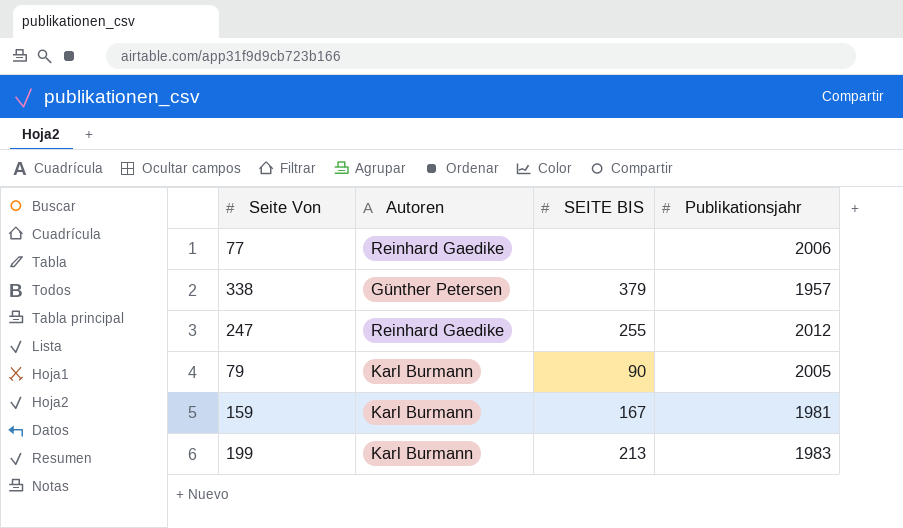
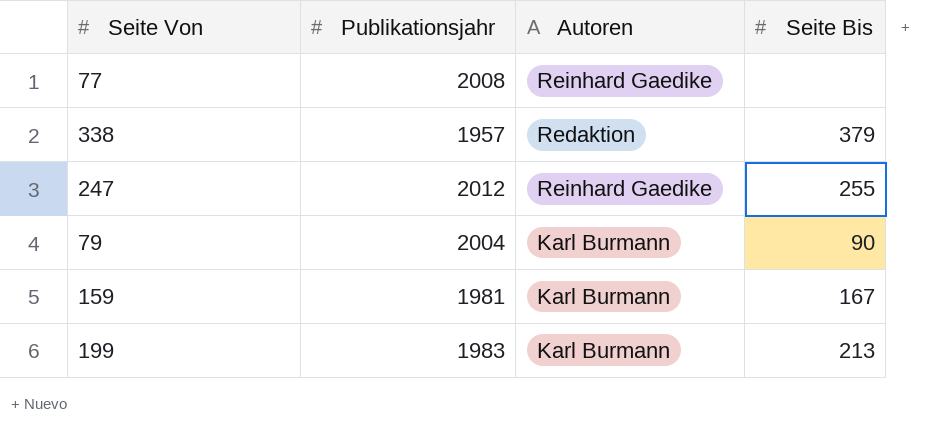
column Publikationsjahr | position: 4 -> 2
column name: SEITE BIS -> Seite Bis
77 | Publikationsjahr: 2006 -> 2008
338 | Autoren: Günther Petersen -> Redaktion
79 | Publikationsjahr: 2005 -> 2004

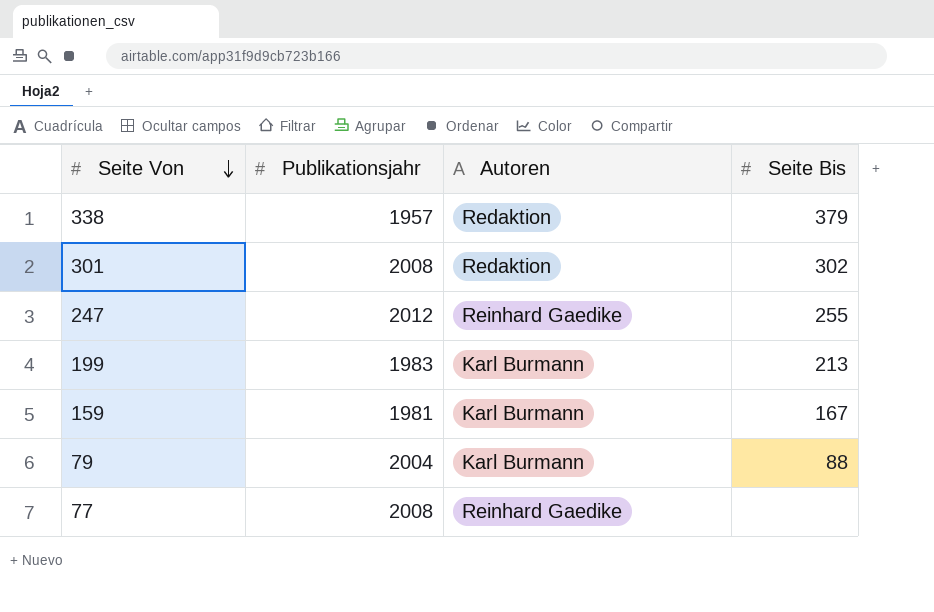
row order: none -> Seite Von descending
row 301: none -> 2008 | Redaktion | 302
79 | Seite Bis: 90 -> 88

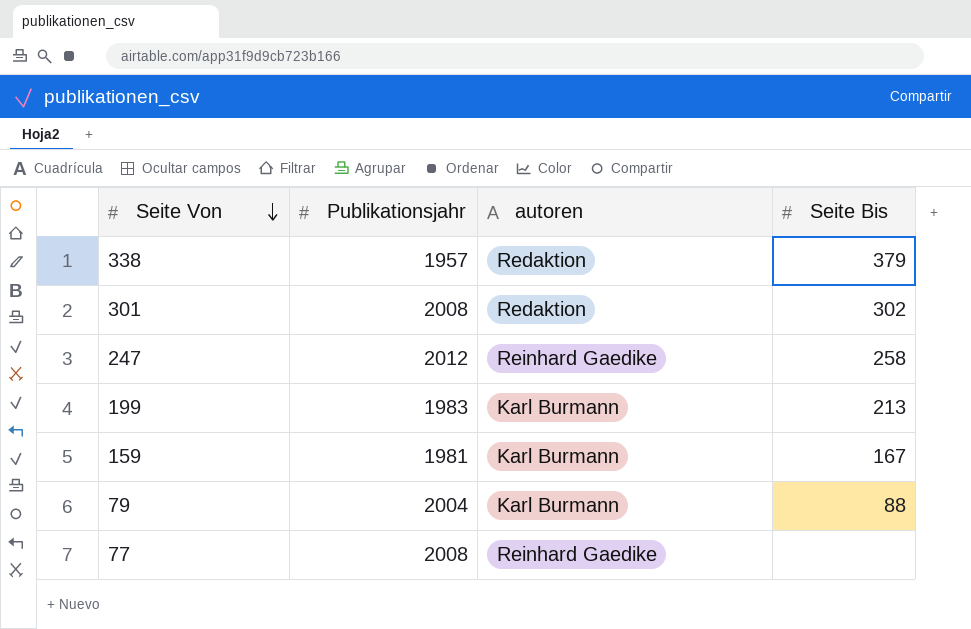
column name: Autoren -> autoren
247 | Seite Bis: 255 -> 258

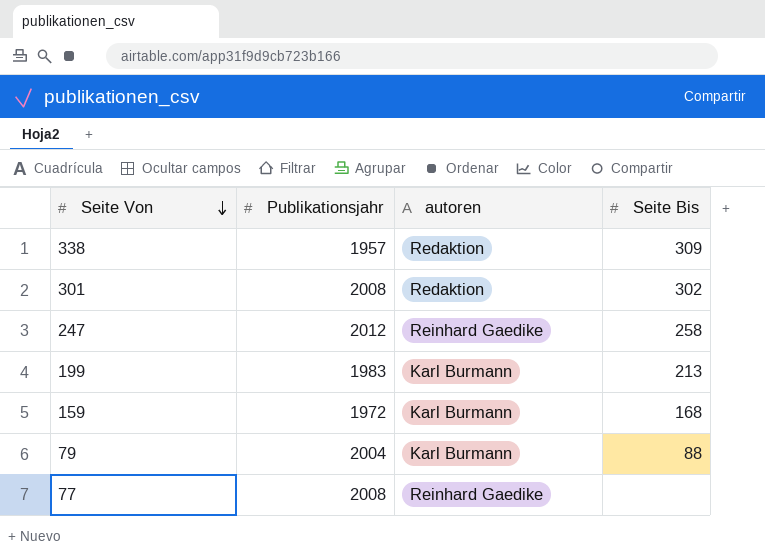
338 | Seite Bis: 379 -> 309
159 | Publikationsjahr: 1981 -> 1972
159 | Seite Bis: 167 -> 168

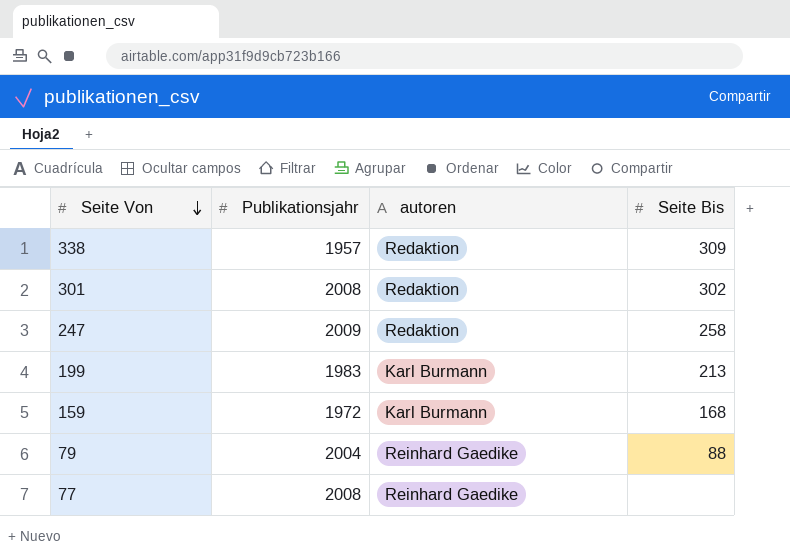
247 | Publikationsjahr: 2012 -> 2009
247 | autoren: Reinhard Gaedike -> Redaktion
79 | autoren: Karl Burmann -> Reinhard Gaedike

